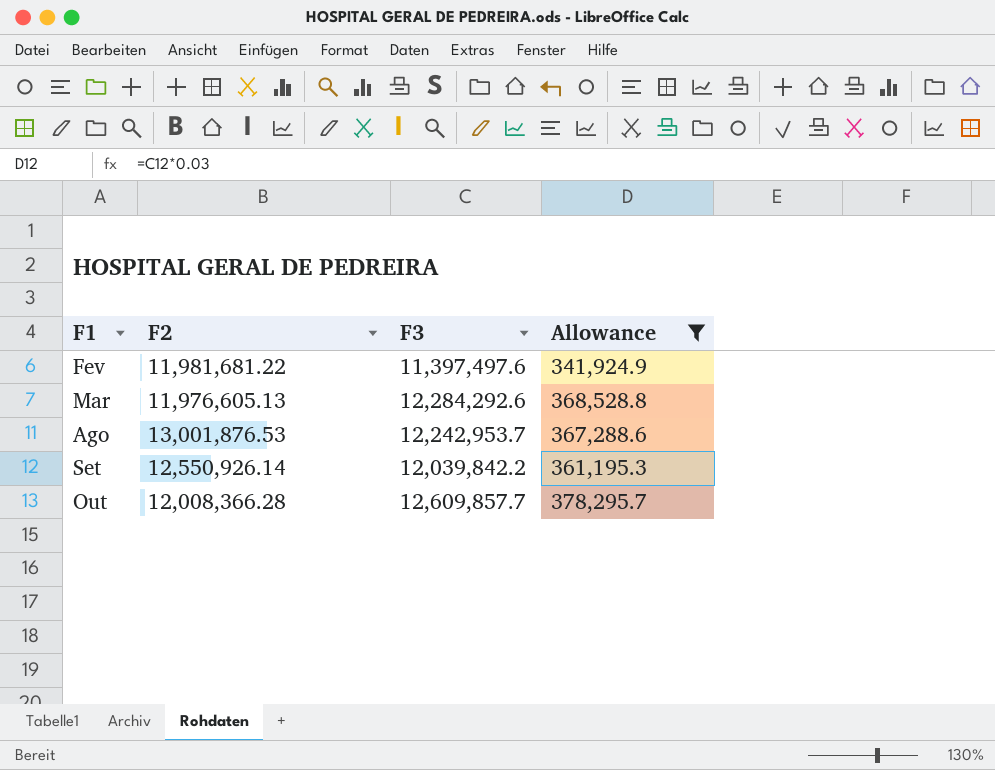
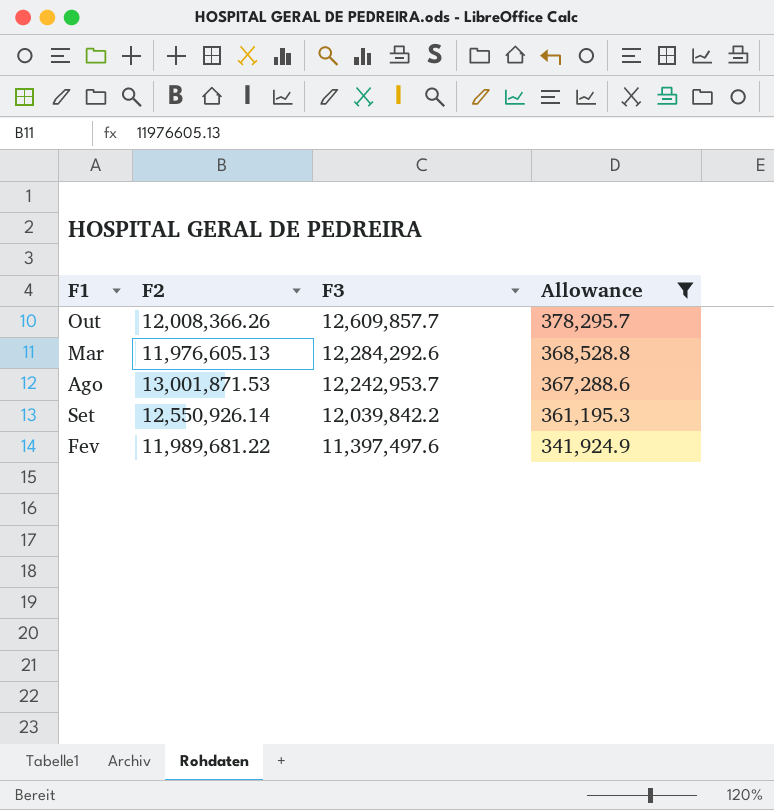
row order: F1 ascending -> F3 descending
Out | F2: 12,008,366.28 -> 12,008,366.26
Ago | F2: 13,001,876.53 -> 13,001,871.53
Fev | F2: 11,981,681.22 -> 11,989,681.22

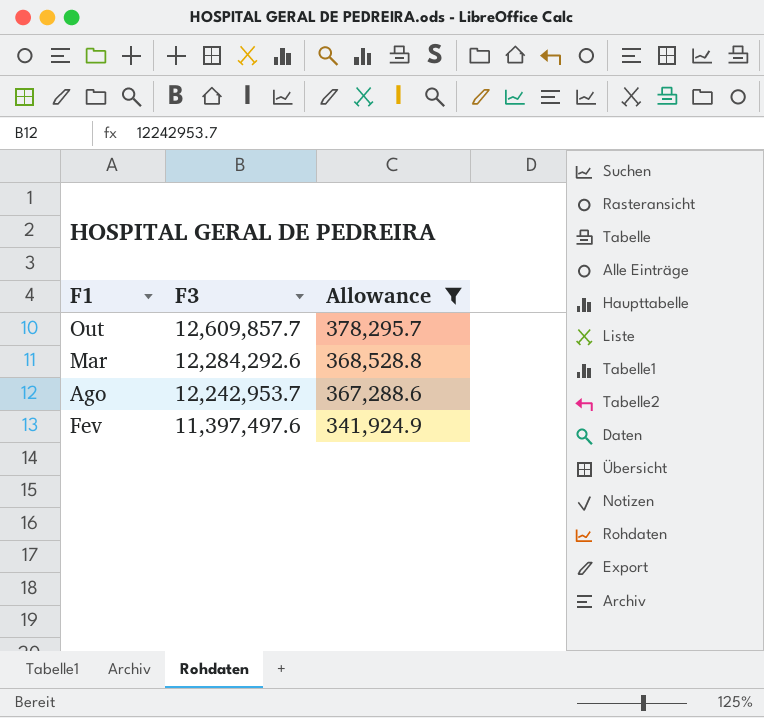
column F2 | position: 2 -> none
row Set: 12,550,926.14 | 12,039,842.2 | 361,195.3 -> none

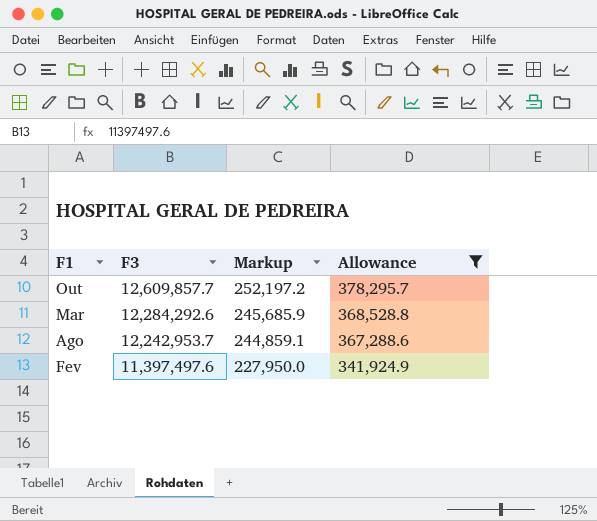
column Markup | formula: none -> [F3] * 0.02

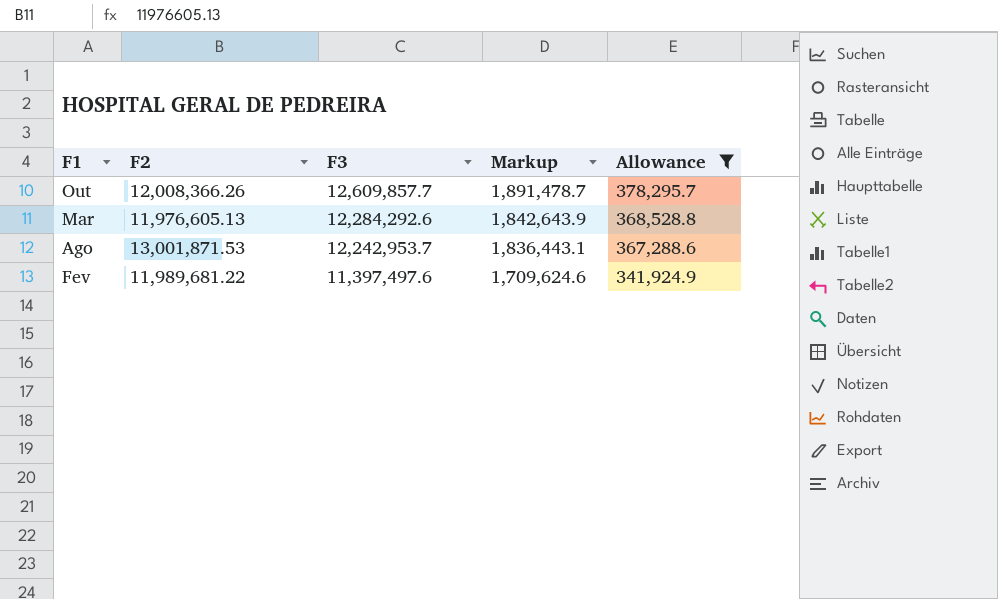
column F2 | position: none -> 2
column Markup | formula: [F3] * 0.02 -> [F3] * 0.15

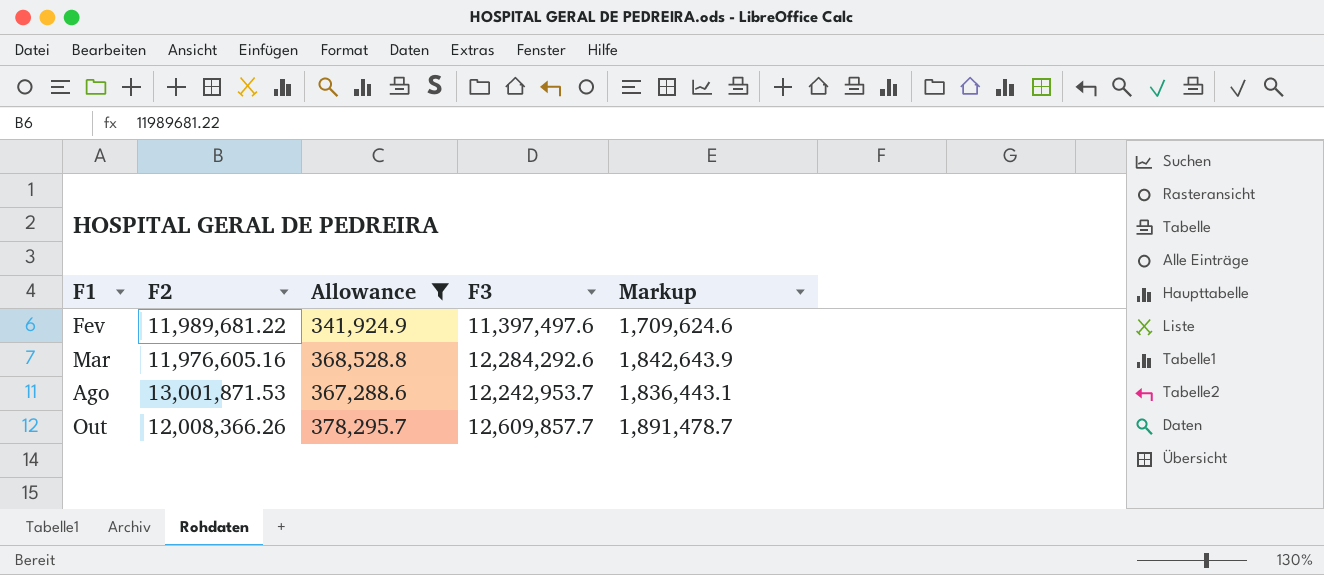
row order: F3 descending -> F1 ascending
column Allowance | position: 5 -> 3
Mar | F2: 11,976,605.13 -> 11,976,605.16

